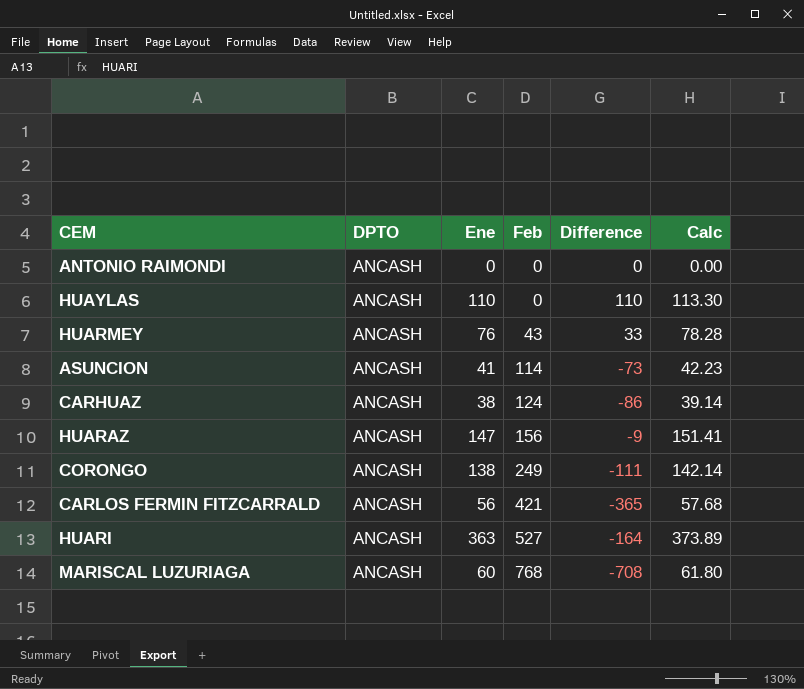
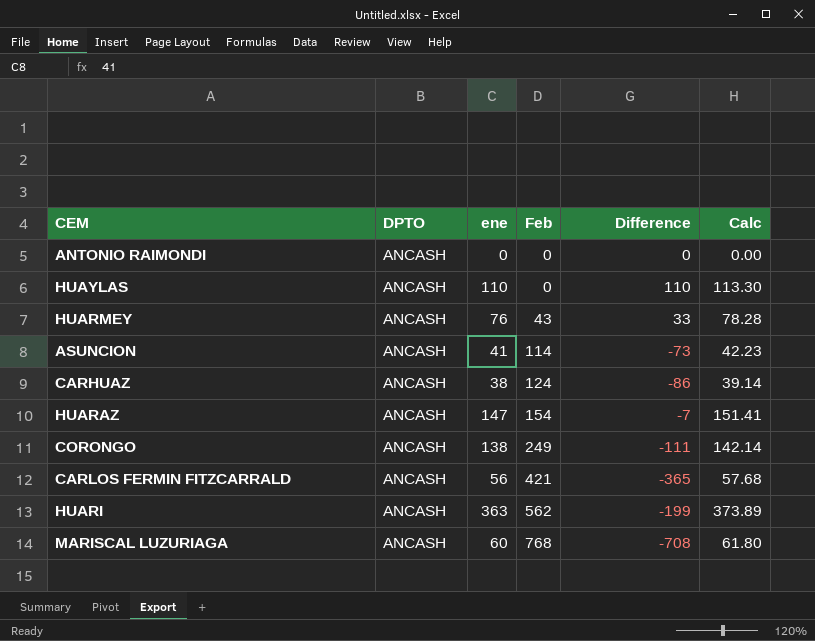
column name: Ene -> ene
HUARAZ | Feb: 156 -> 154
HUARAZ | Difference: -9 -> -7
HUARI | Feb: 527 -> 562
HUARI | Difference: -164 -> -199

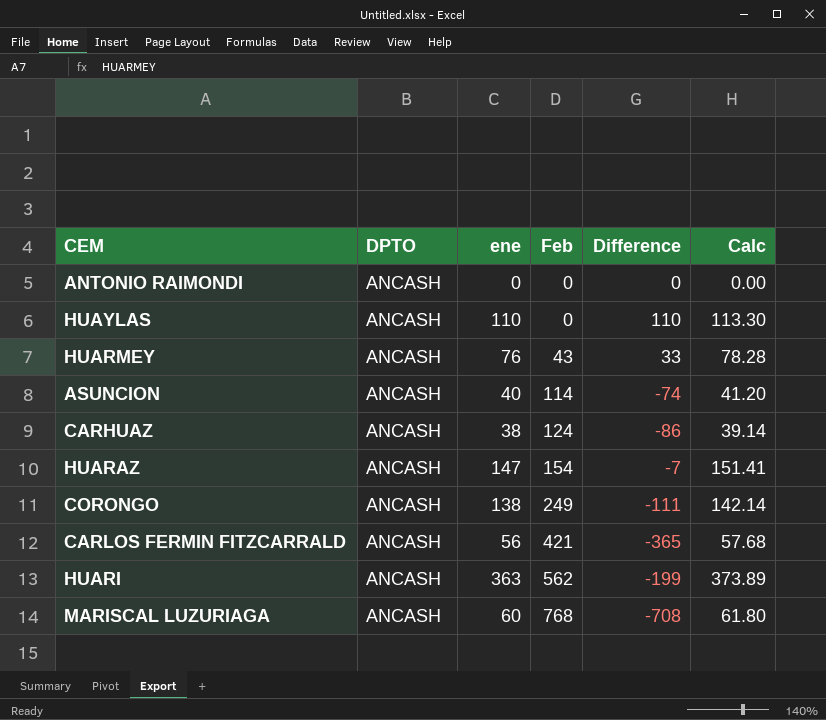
ASUNCION | ene: 41 -> 40
ASUNCION | Difference: -73 -> -74
ASUNCION | Calc: 42.23 -> 41.20

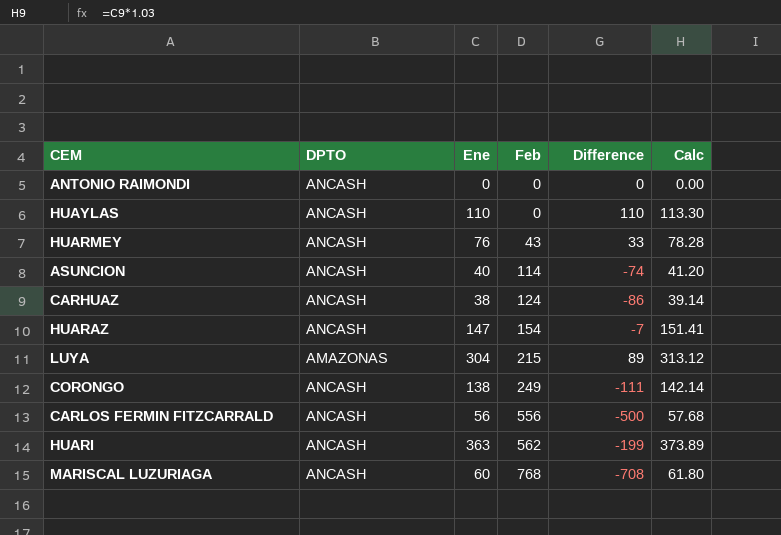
column name: ene -> Ene
row LUYA: none -> AMAZONAS | 304 | 215 | 89 | 313.12
CARLOS FERMIN FITZCARRALD | Feb: 421 -> 556
CARLOS FERMIN FITZCARRALD | Difference: -365 -> -500

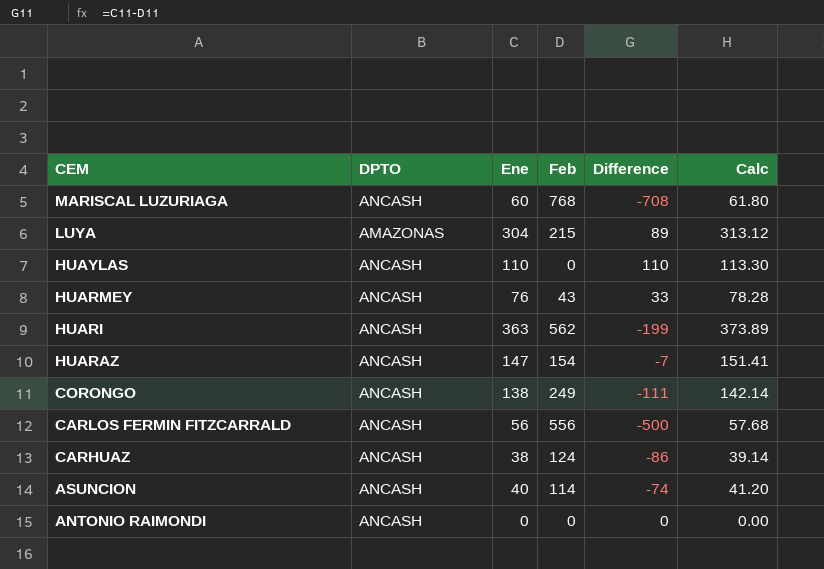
row order: Feb ascending -> CEM descending

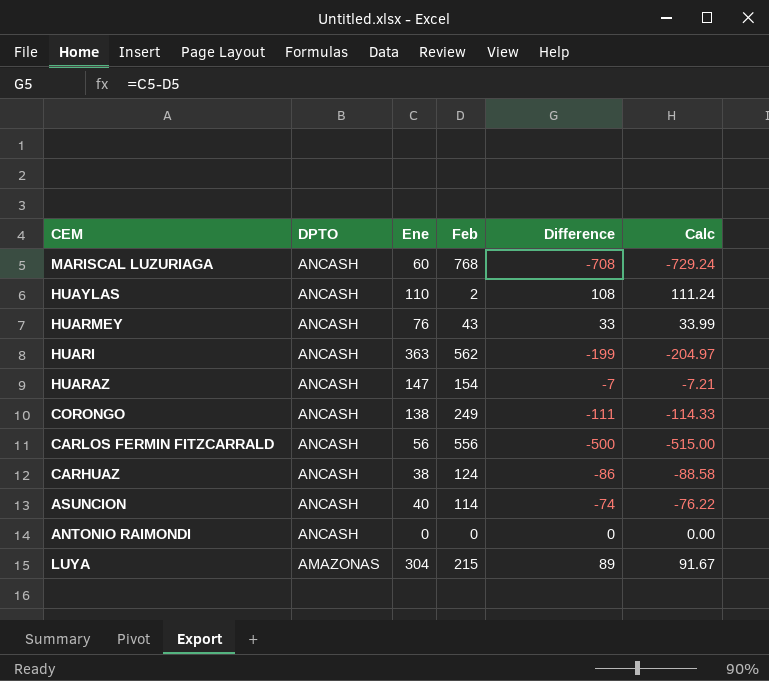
row order: CEM descending -> DPTO descending
column Calc | formula: [Ene] * 1.03 -> [Difference] * 1.03
HUAYLAS | Feb: 0 -> 2
HUAYLAS | Difference: 110 -> 108

